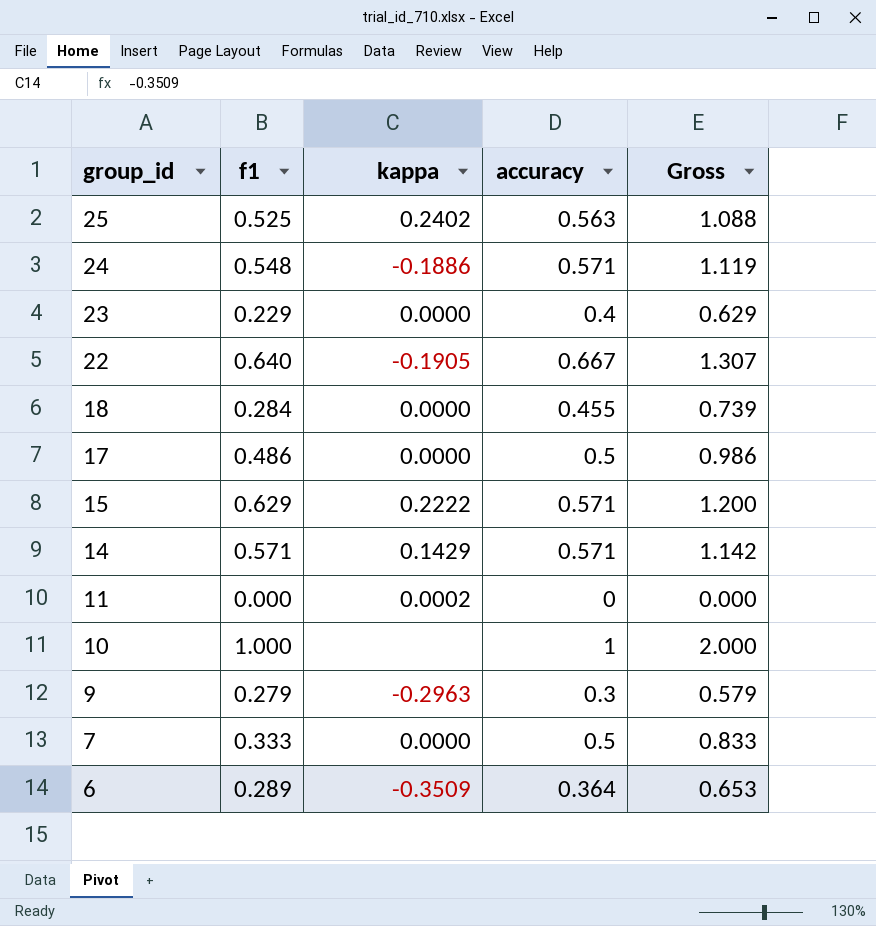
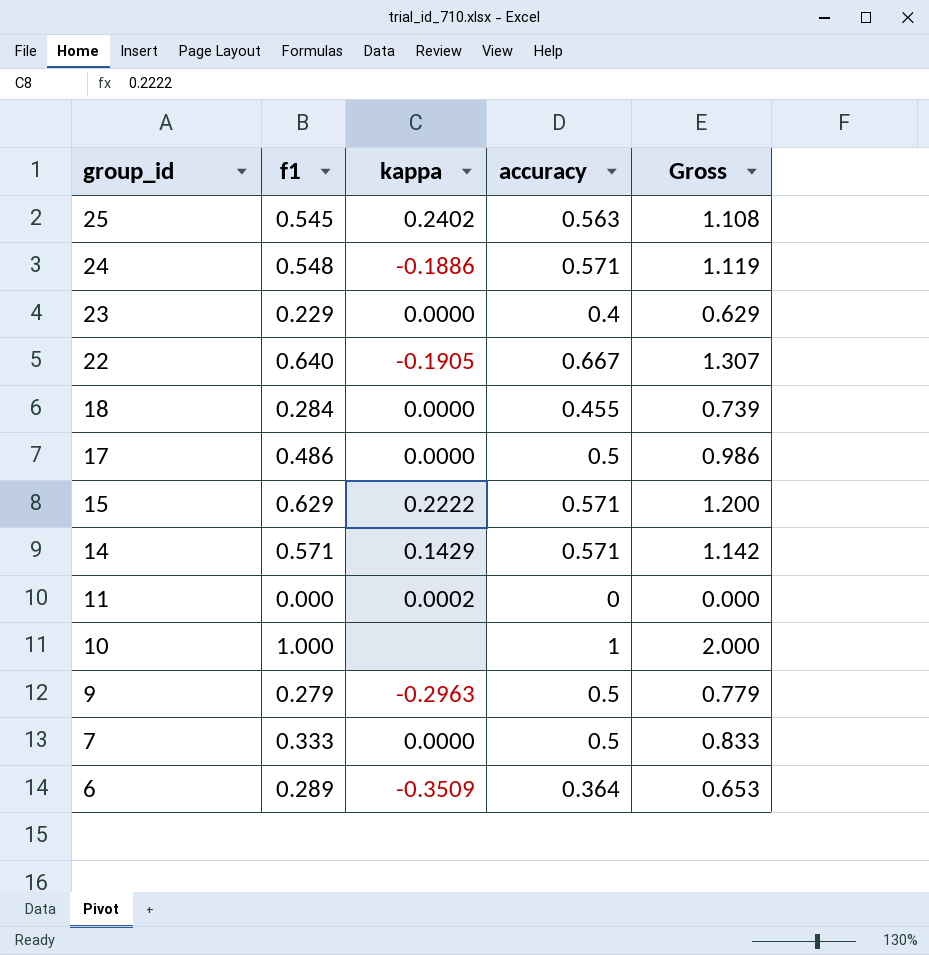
25 | f1: 0.525 -> 0.545
25 | Gross: 1.088 -> 1.108
9 | accuracy: 0.3 -> 0.5
9 | Gross: 0.579 -> 0.779

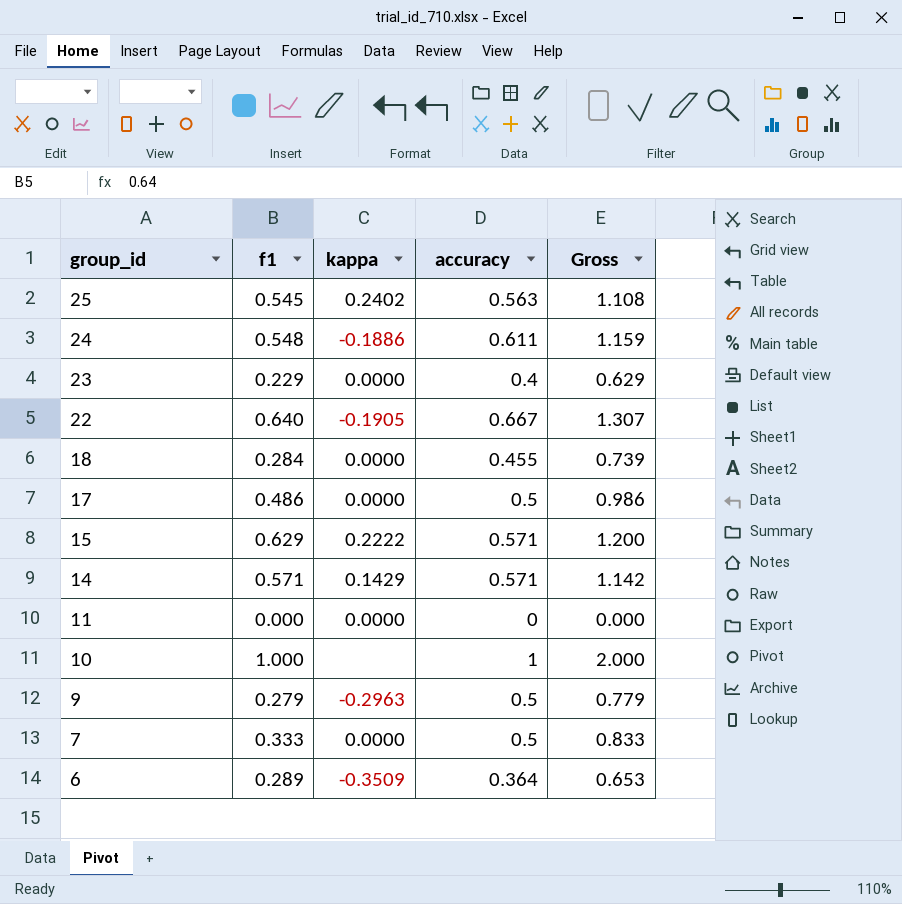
24 | accuracy: 0.571 -> 0.611
24 | Gross: 1.119 -> 1.159
11 | kappa: 0.0002 -> 0.0000

